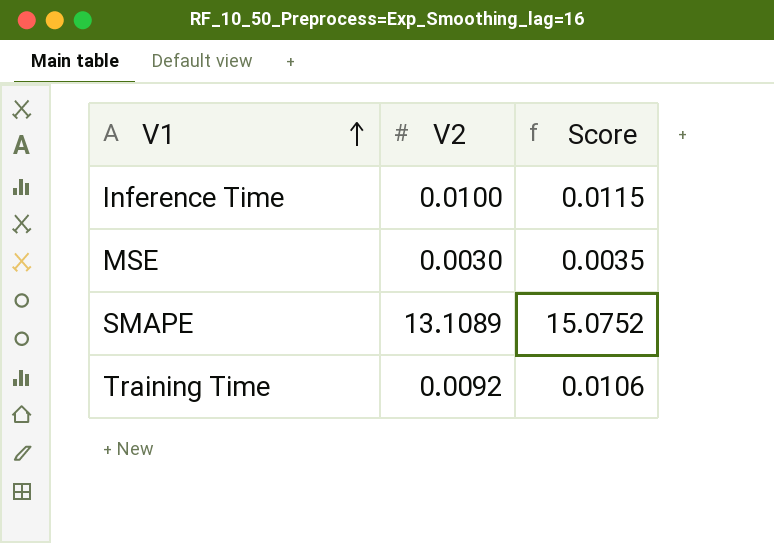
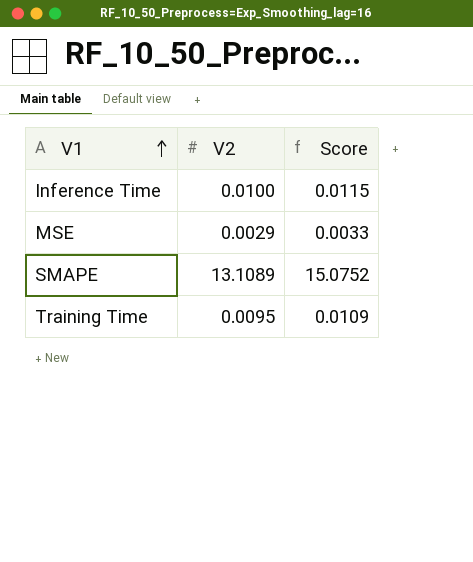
MSE | V2: 0.0030 -> 0.0029
MSE | Score: 0.0035 -> 0.0033
Training Time | V2: 0.0092 -> 0.0095
Training Time | Score: 0.0106 -> 0.0109

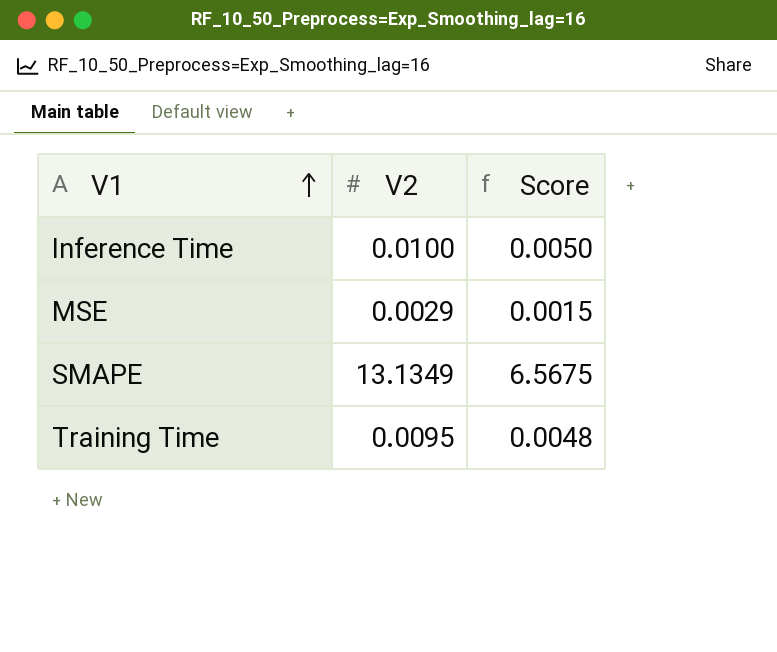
column Score | formula: [V2] * 1.15 -> [V2] * 0.5
SMAPE | V2: 13.1089 -> 13.1349

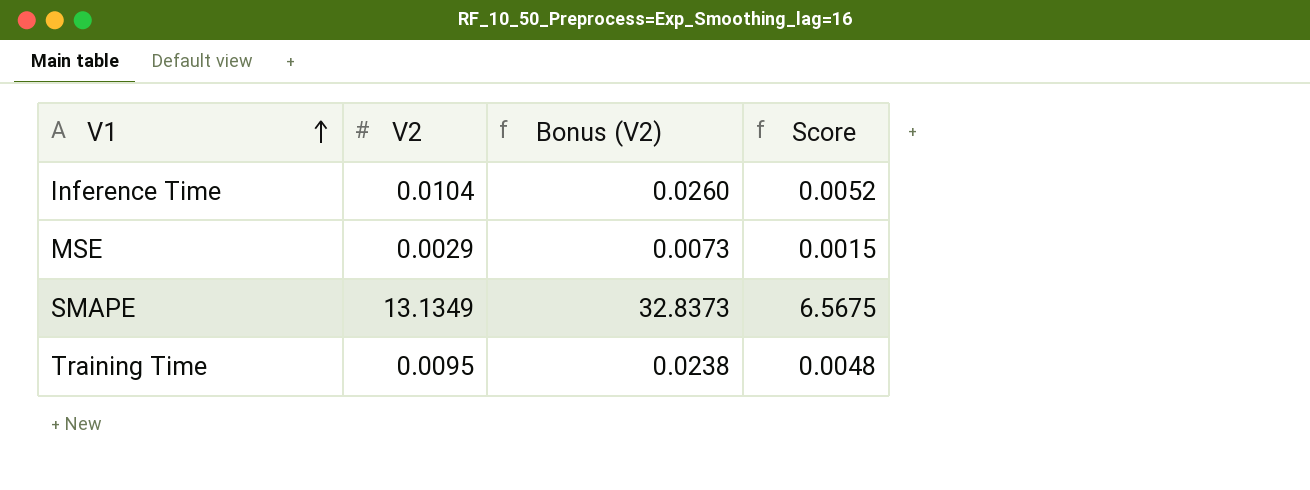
column Bonus (V2) | formula: none -> [V2] * 2.5
Inference Time | V2: 0.0100 -> 0.0104
Inference Time | Score: 0.0050 -> 0.0052

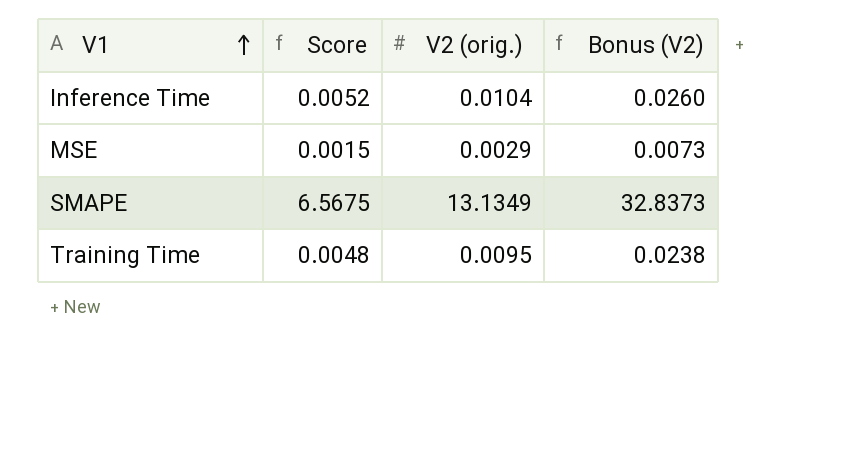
column Score | position: 4 -> 2
column name: V2 -> V2 (orig.)

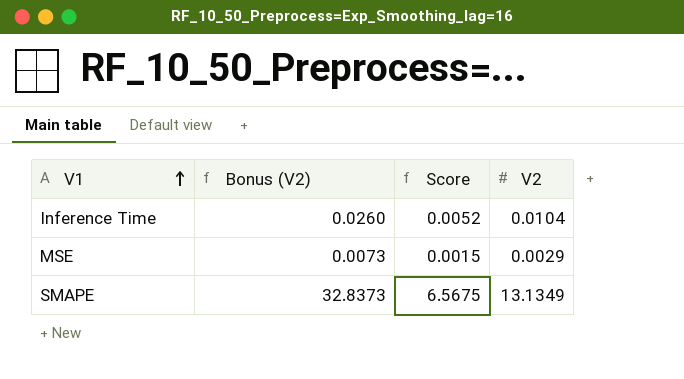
column Bonus (V2) | position: 4 -> 2
column name: V2 (orig.) -> V2
row Training Time: 0.0048 | 0.0095 | 0.0238 -> none

